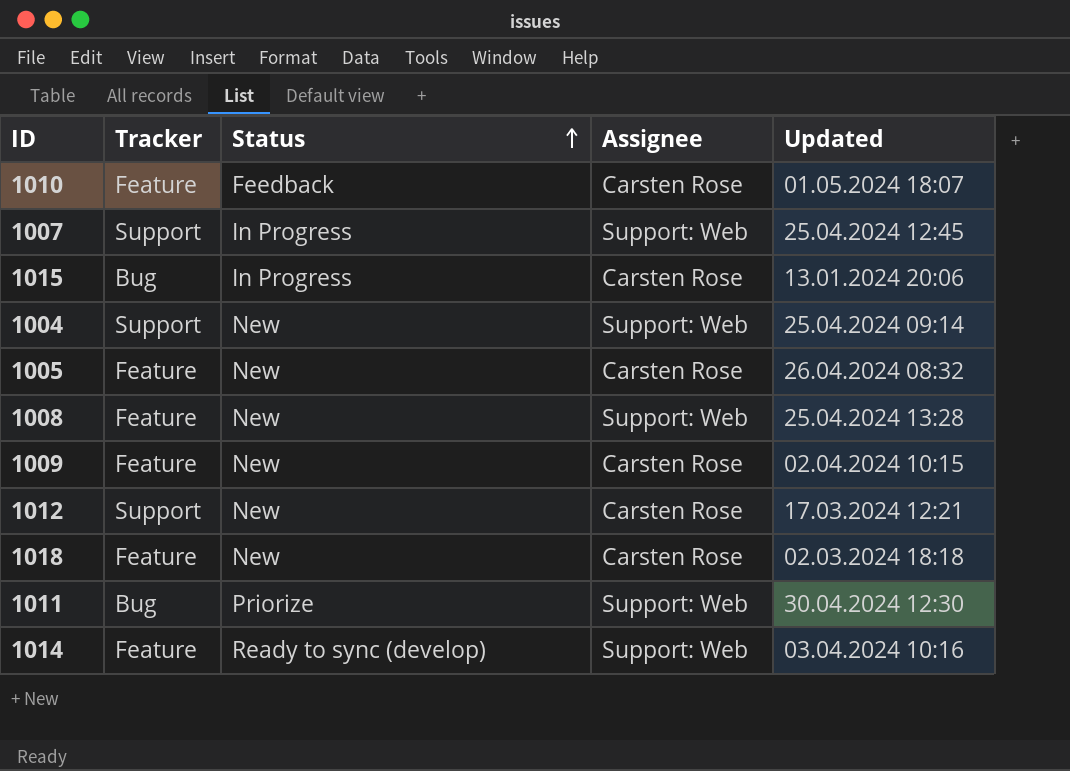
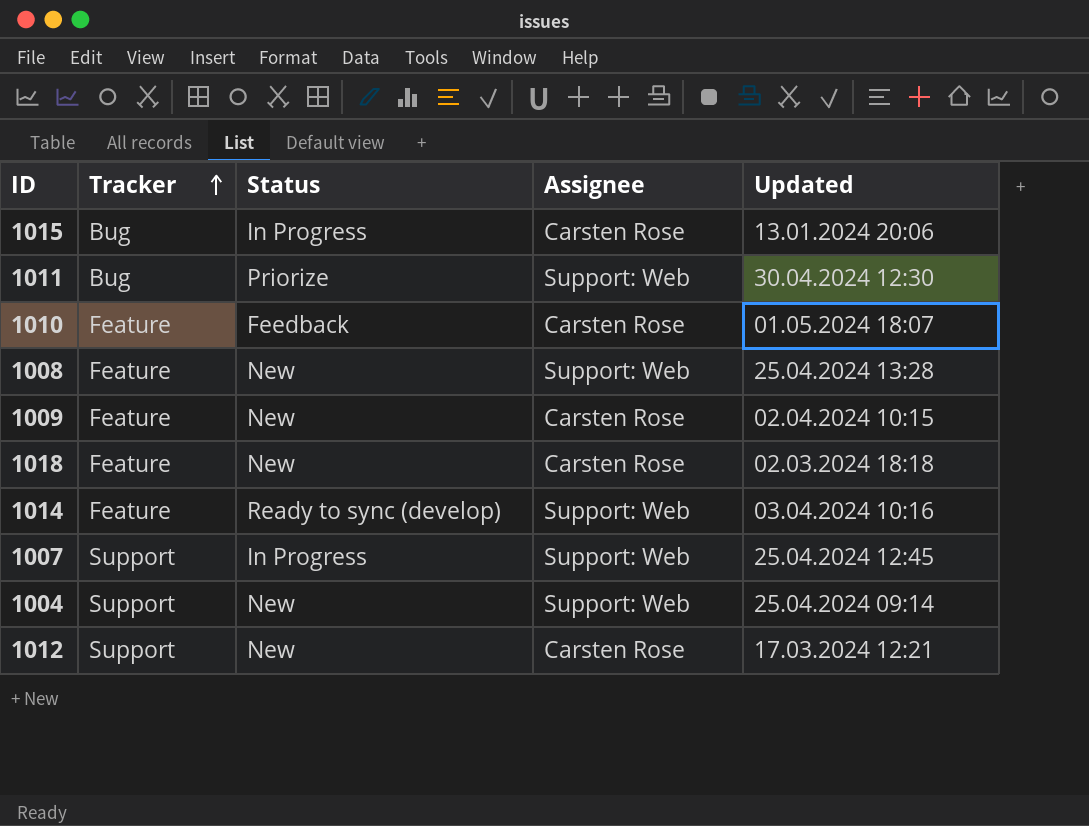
row order: Status ascending -> Tracker ascending
row 1005: Feature | New | Carsten Rose | 26.04.2024 08:32 -> none

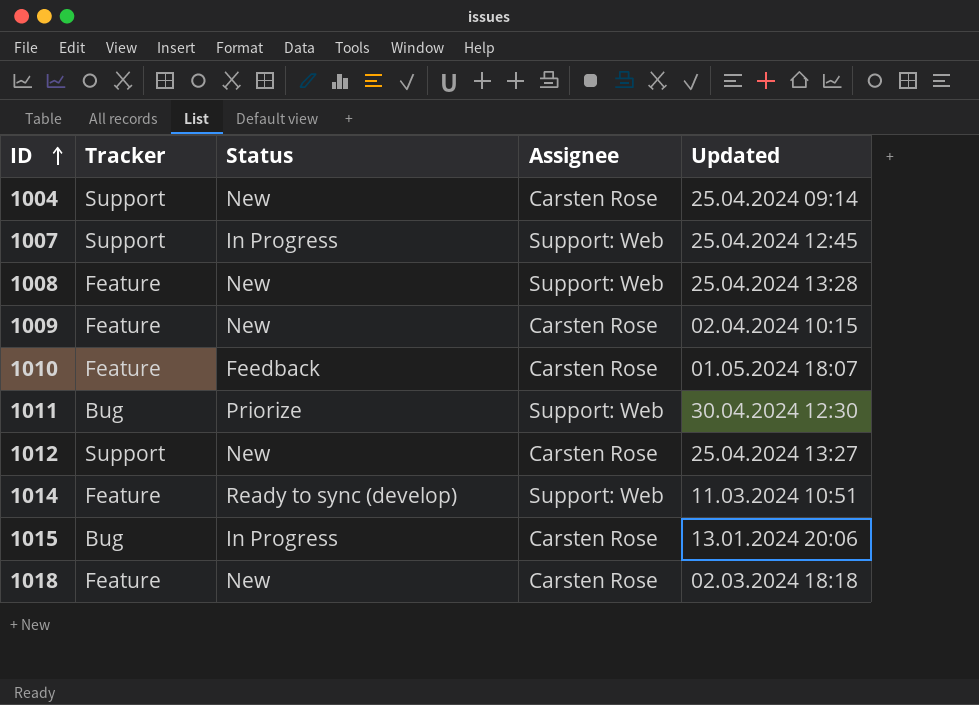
row order: Tracker ascending -> ID ascending
1004 | Assignee: Support: Web -> Carsten Rose
1012 | Updated: 17.03.2024 12:21 -> 25.04.2024 13:27
1014 | Updated: 03.04.2024 10:16 -> 11.03.2024 10:51

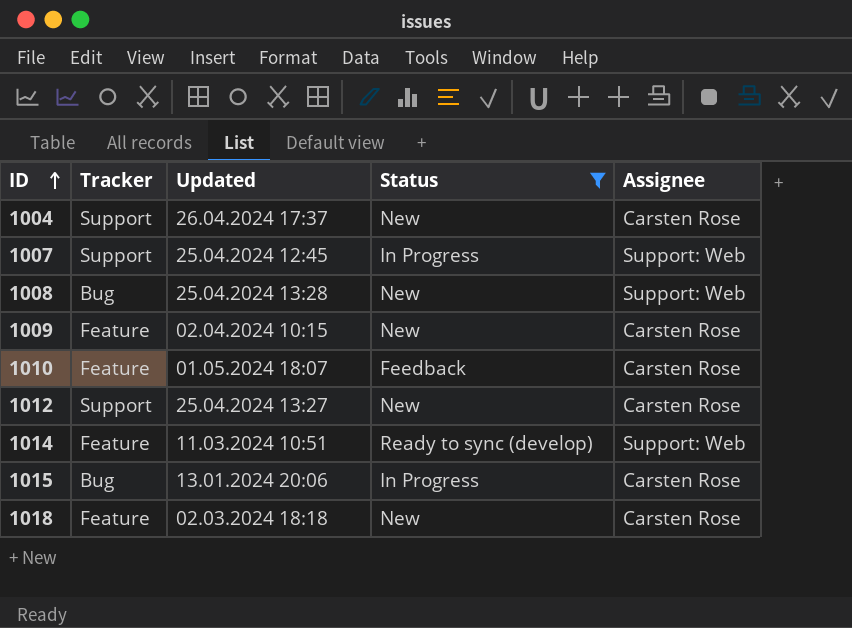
filter: none -> Status != Priorize
column Updated | position: 5 -> 3
1004 | Updated: 25.04.2024 09:14 -> 26.04.2024 17:37
1008 | Tracker: Feature -> Bug

